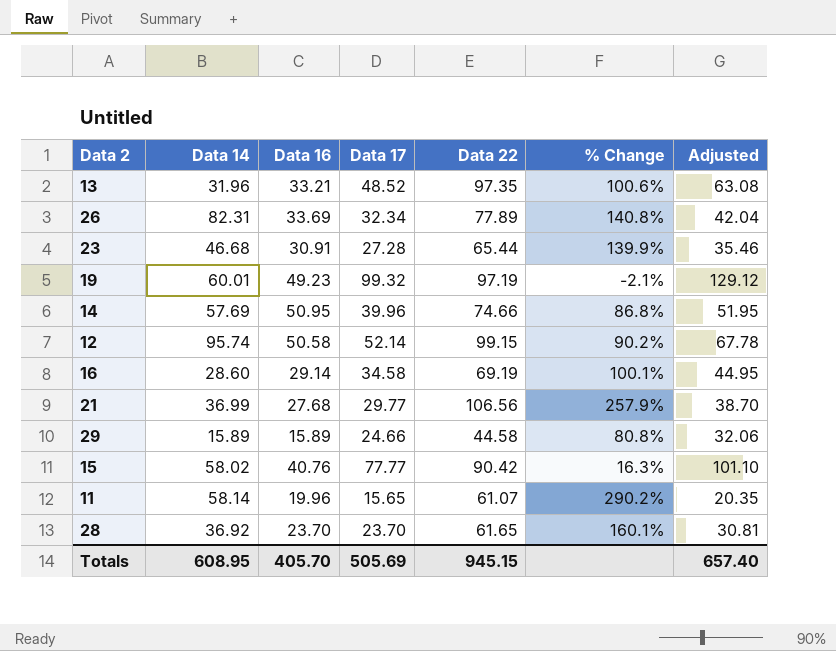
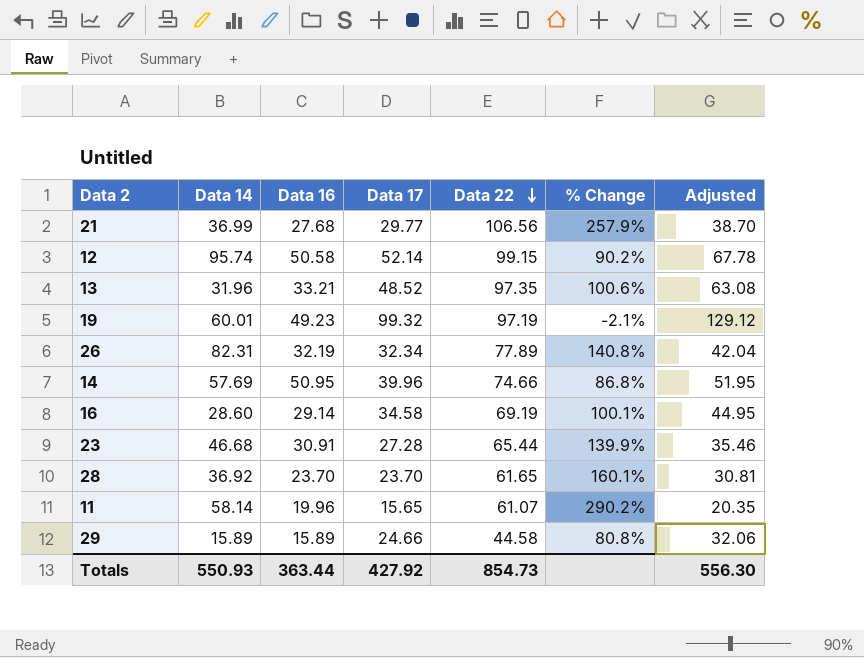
row order: none -> Data 22 descending
row 15: 58.02 | 40.76 | 77.77 | 90.42 | 16.3% | 101.10 -> none
26 | Data 16: 33.69 -> 32.19
Totals | Data 14: 608.95 -> 550.93
Totals | Data 16: 405.70 -> 363.44
Totals | Data 17: 505.69 -> 427.92
Totals | Data 22: 945.15 -> 854.73
Totals | Adjusted: 657.40 -> 556.30

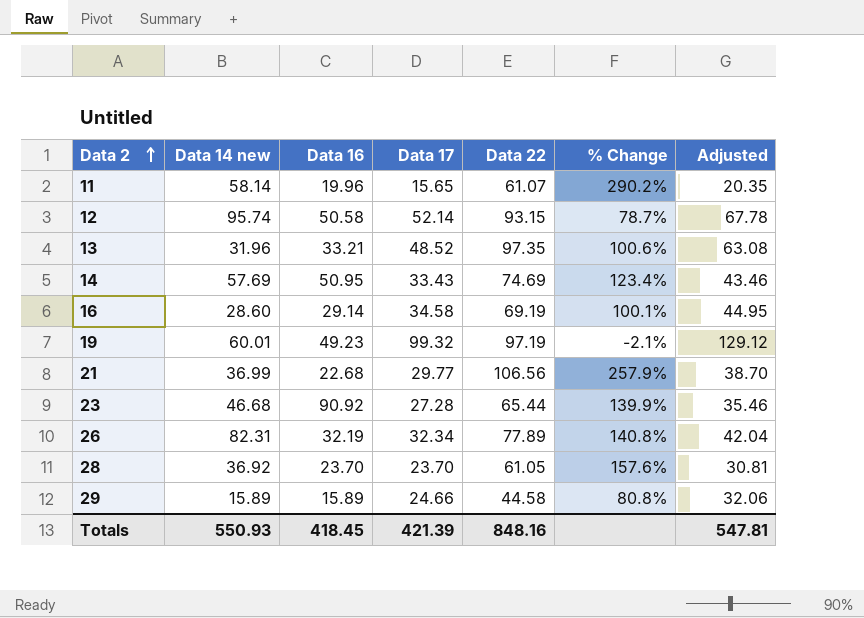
row order: Data 22 descending -> Data 2 ascending
column name: Data 14 -> Data 14 new
12 | Data 22: 99.15 -> 93.15
12 | % Change: 90.2% -> 78.7%
14 | Data 17: 39.96 -> 33.43
14 | Data 22: 74.66 -> 74.69
14 | % Change: 86.8% -> 123.4%
14 | Adjusted: 51.95 -> 43.46
21 | Data 16: 27.68 -> 22.68
23 | Data 16: 30.91 -> 90.92
28 | Data 22: 61.65 -> 61.05
28 | % Change: 160.1% -> 157.6%
Totals | Data 16: 363.44 -> 418.45
Totals | Data 17: 427.92 -> 421.39
Totals | Data 22: 854.73 -> 848.16
Totals | Adjusted: 556.30 -> 547.81

